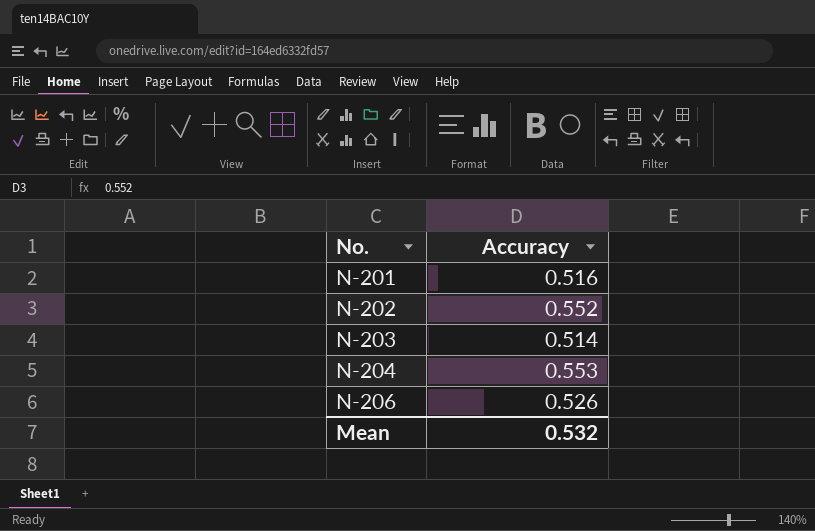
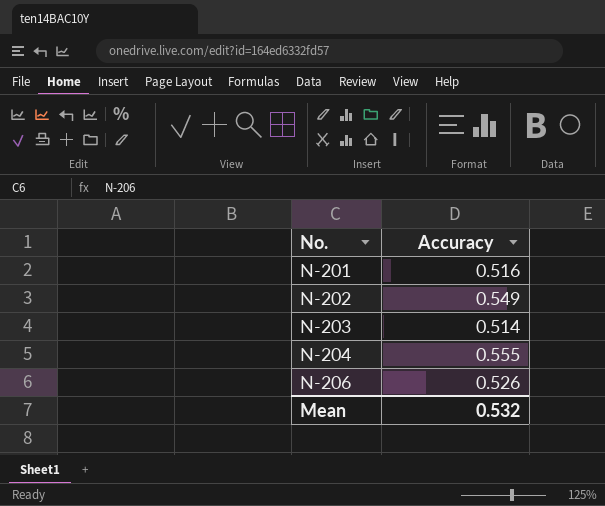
N-202 | Accuracy: 0.552 -> 0.549
N-204 | Accuracy: 0.553 -> 0.555

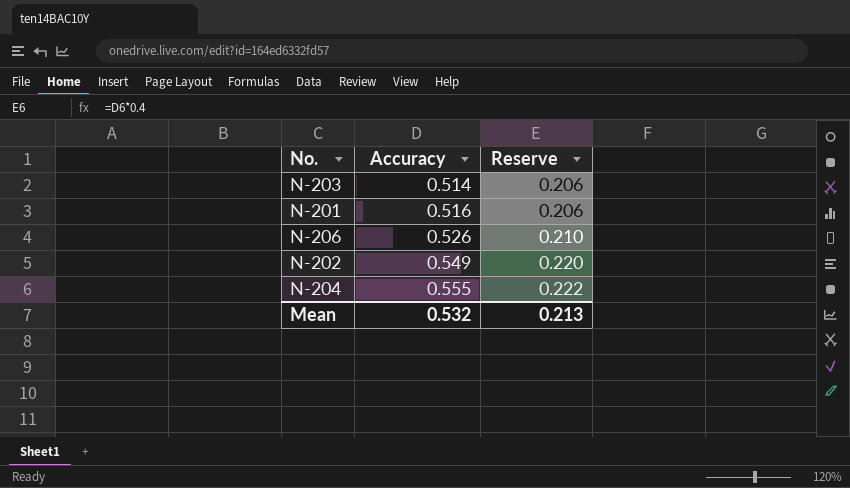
row order: No. ascending -> Accuracy ascending
column Reserve | formula: none -> [Accuracy] * 0.4

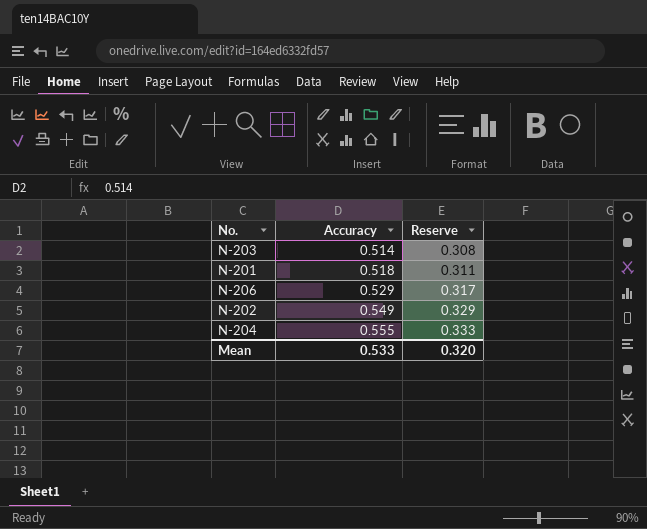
column Reserve | formula: [Accuracy] * 0.4 -> [Accuracy] * 0.6
N-201 | Accuracy: 0.516 -> 0.518
N-206 | Accuracy: 0.526 -> 0.529
Mean | Accuracy: 0.532 -> 0.533
Mean | Reserve: 0.213 -> 0.320

